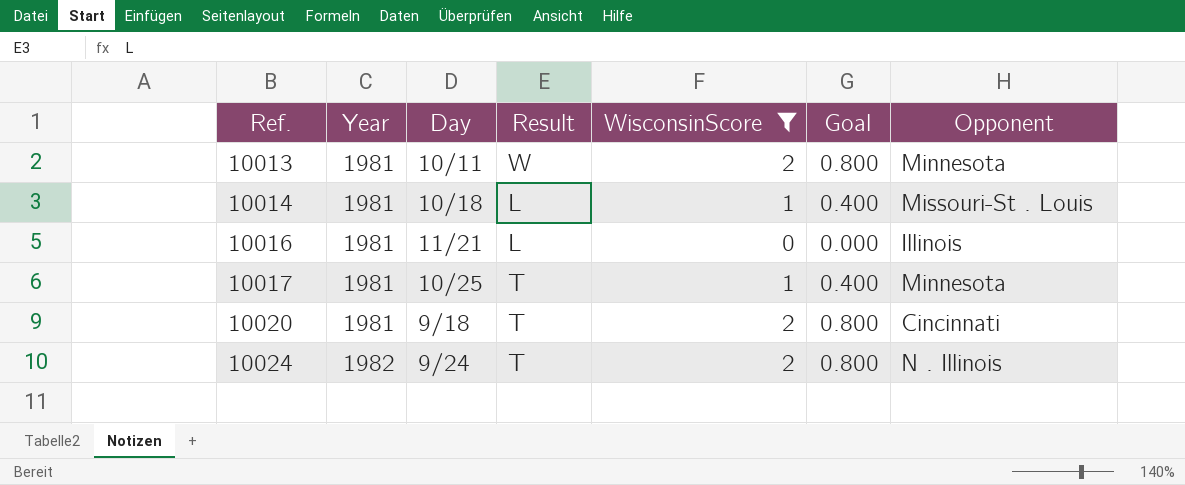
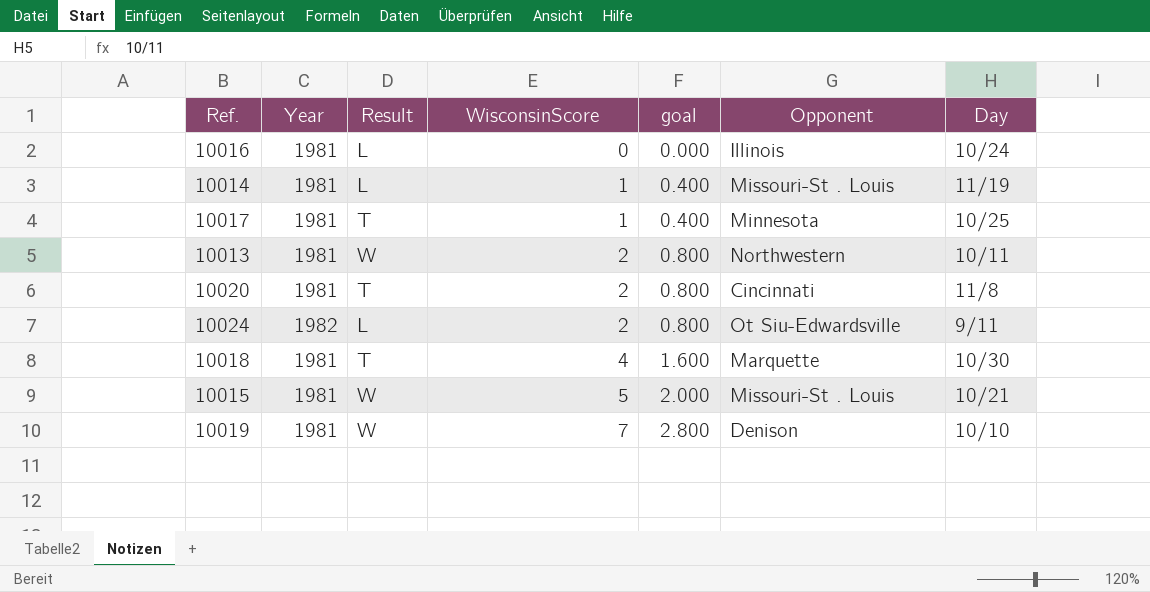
filter: WisconsinScore <= 2 -> none
row order: Ref. ascending -> WisconsinScore ascending
column name: Goal -> goal
column Day | position: 3 -> 7
10016 | Day: 11/21 -> 10/24
10014 | Day: 10/18 -> 11/19
10013 | Opponent: Minnesota -> Northwestern
10020 | Day: 9/18 -> 11/8
10024 | Result: T -> L
10024 | Opponent: N . Illinois -> Ot Siu-Edwardsville
10024 | Day: 9/24 -> 9/11

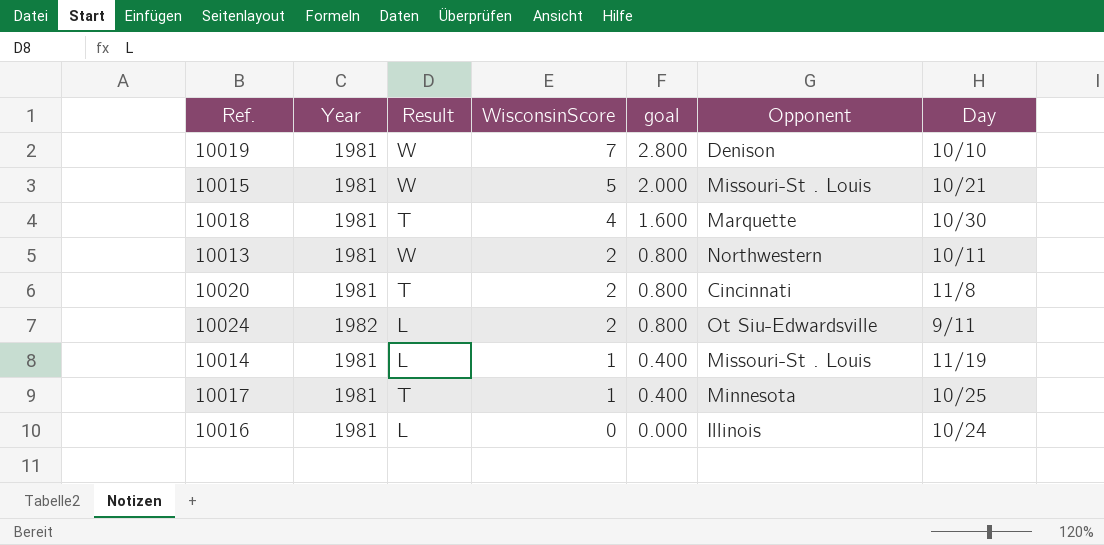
row order: WisconsinScore ascending -> WisconsinScore descending

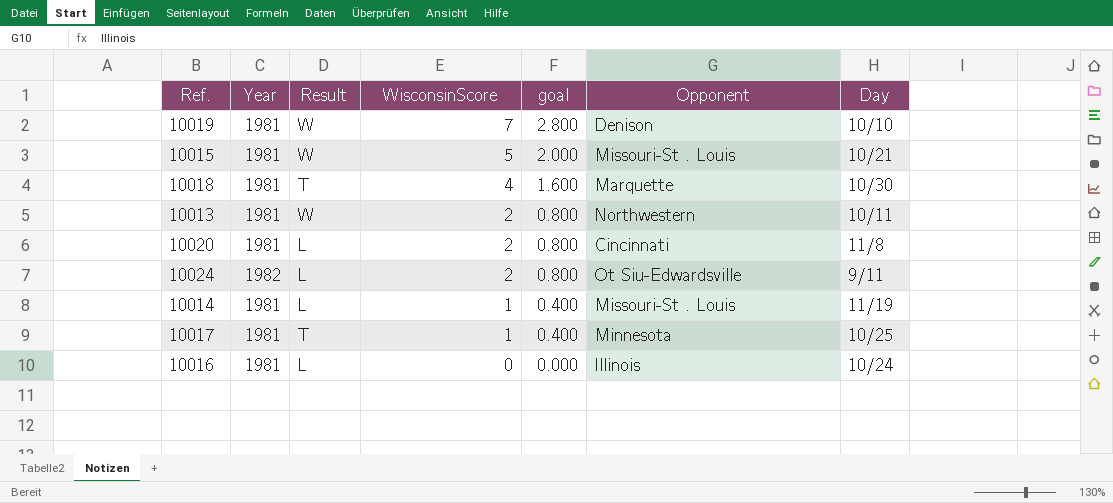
10020 | Result: T -> L

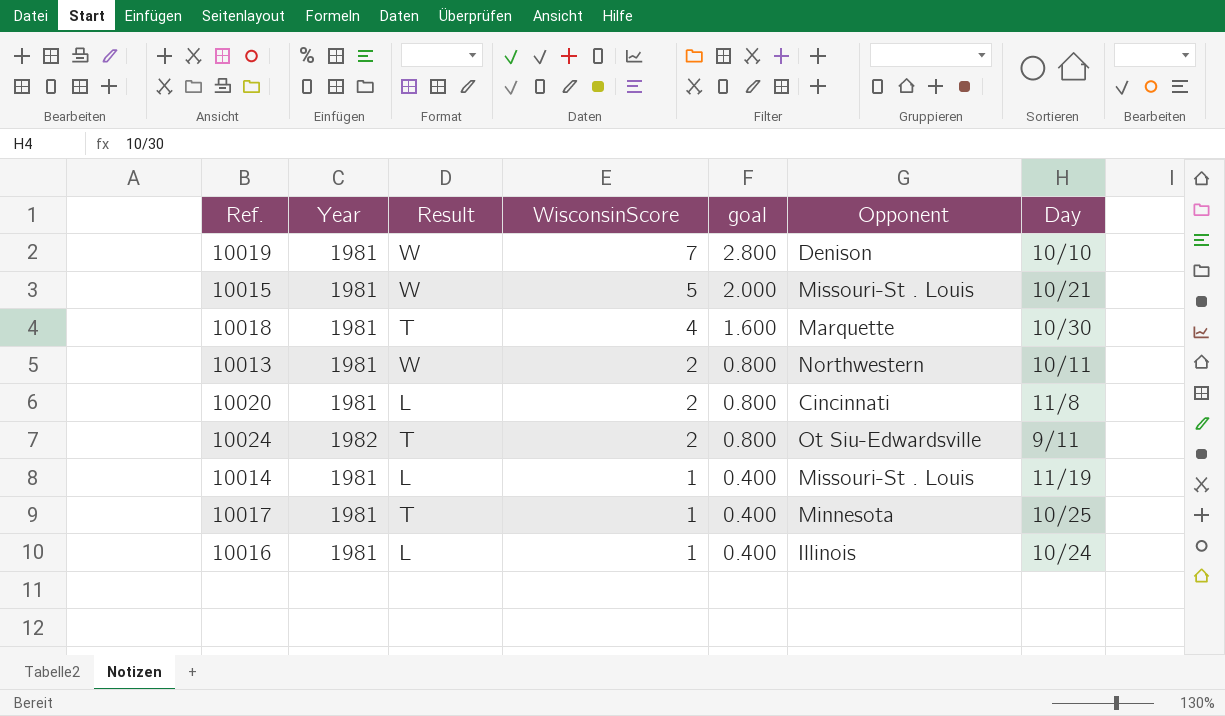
10024 | Result: L -> T
10016 | WisconsinScore: 0 -> 1
10016 | goal: 0.000 -> 0.400

